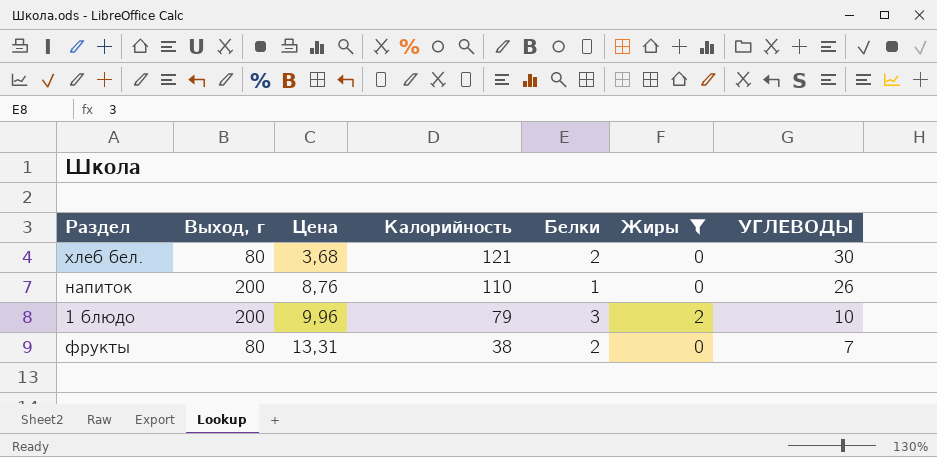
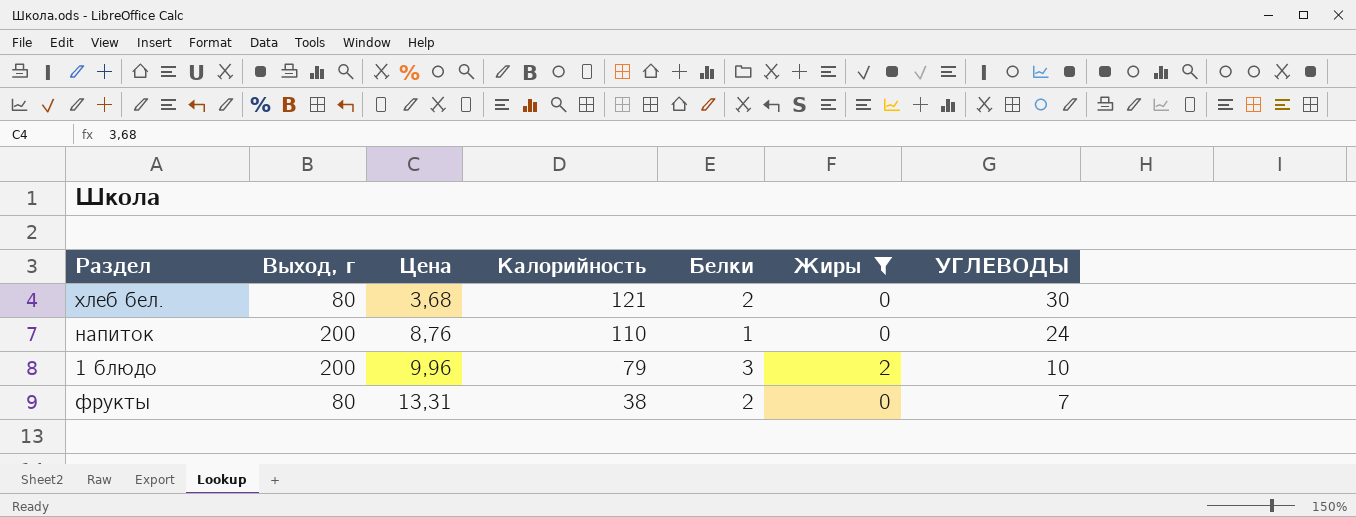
напиток | УГЛЕВОДЫ: 26 -> 24

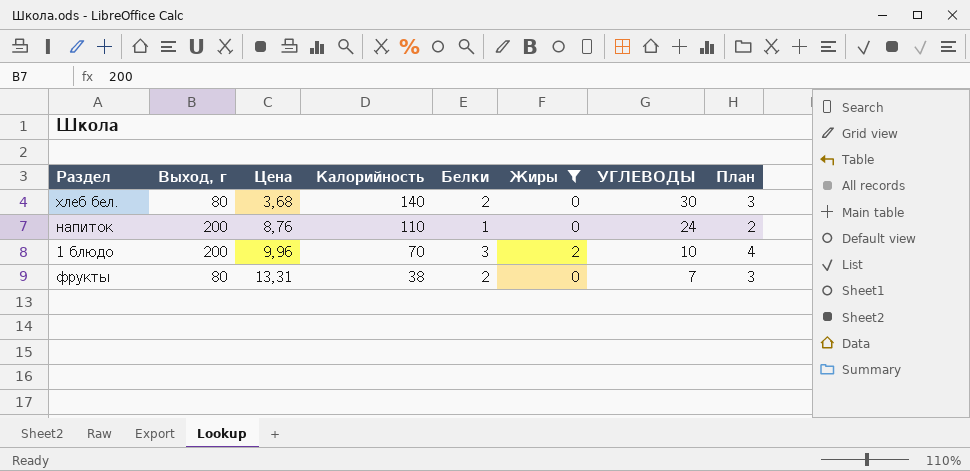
column План | formula: none -> [Белки] + 1
хлеб бел. | Калорийность: 121 -> 140
1 блюдо | Калорийность: 79 -> 70

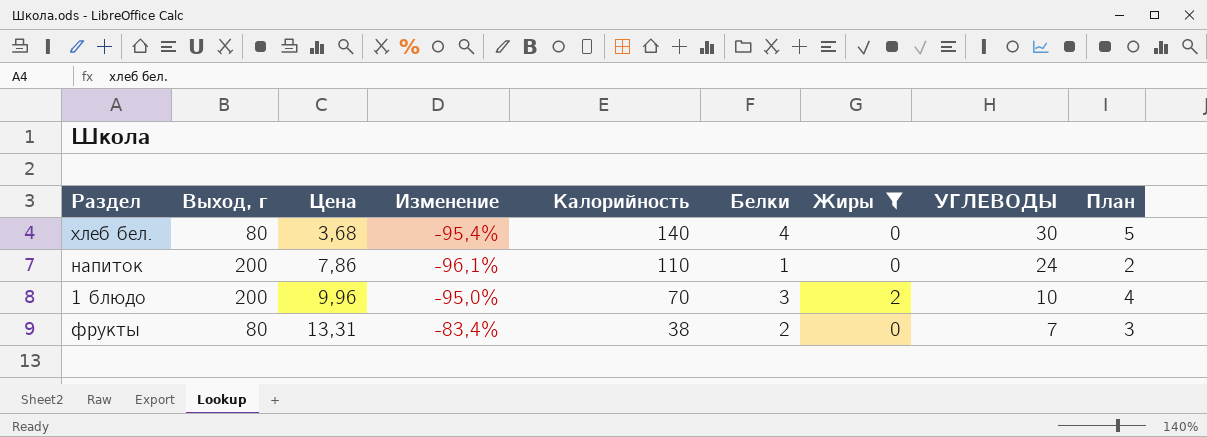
column Изменение | formula: none -> ([Цена] - [Выход, г]) / [Выход, г]
хлеб бел. | Белки: 2 -> 4
хлеб бел. | План: 3 -> 5
напиток | Цена: 8,76 -> 7,86

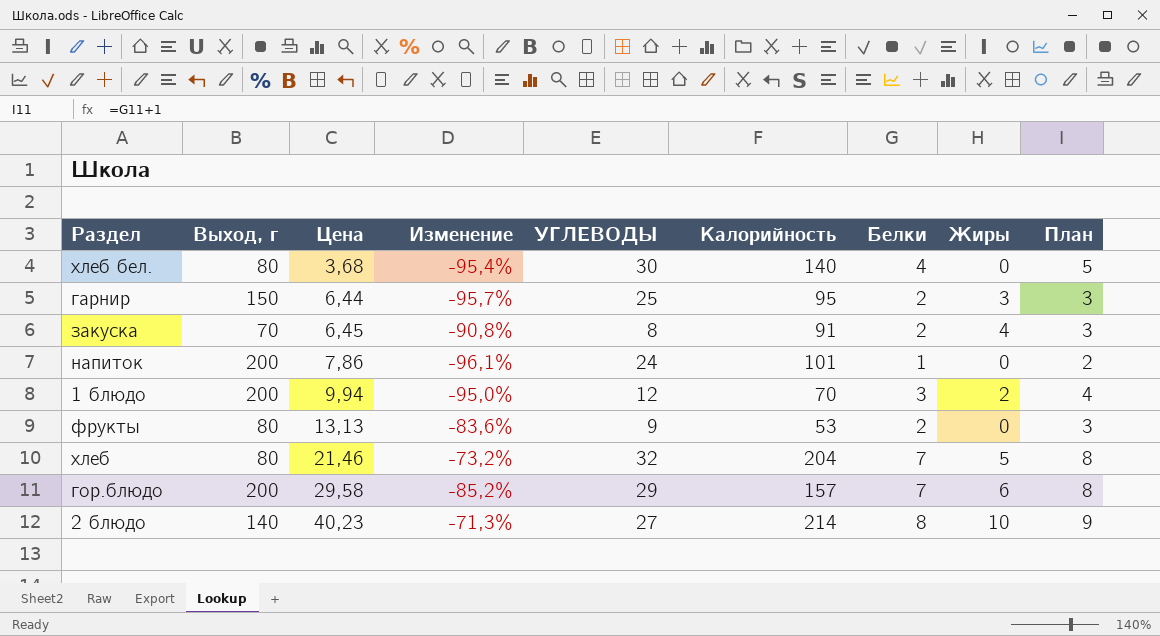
filter: Жиры <= 2 -> none
column УГЛЕВОДЫ | position: 8 -> 5
напиток | Калорийность: 110 -> 101
1 блюдо | Цена: 9,96 -> 9,94
1 блюдо | УГЛЕВОДЫ: 10 -> 12
фрукты | Цена: 13,31 -> 13,13
фрукты | Изменение: -83,4% -> -83,6%
фрукты | УГЛЕВОДЫ: 7 -> 9
фрукты | Калорийность: 38 -> 53

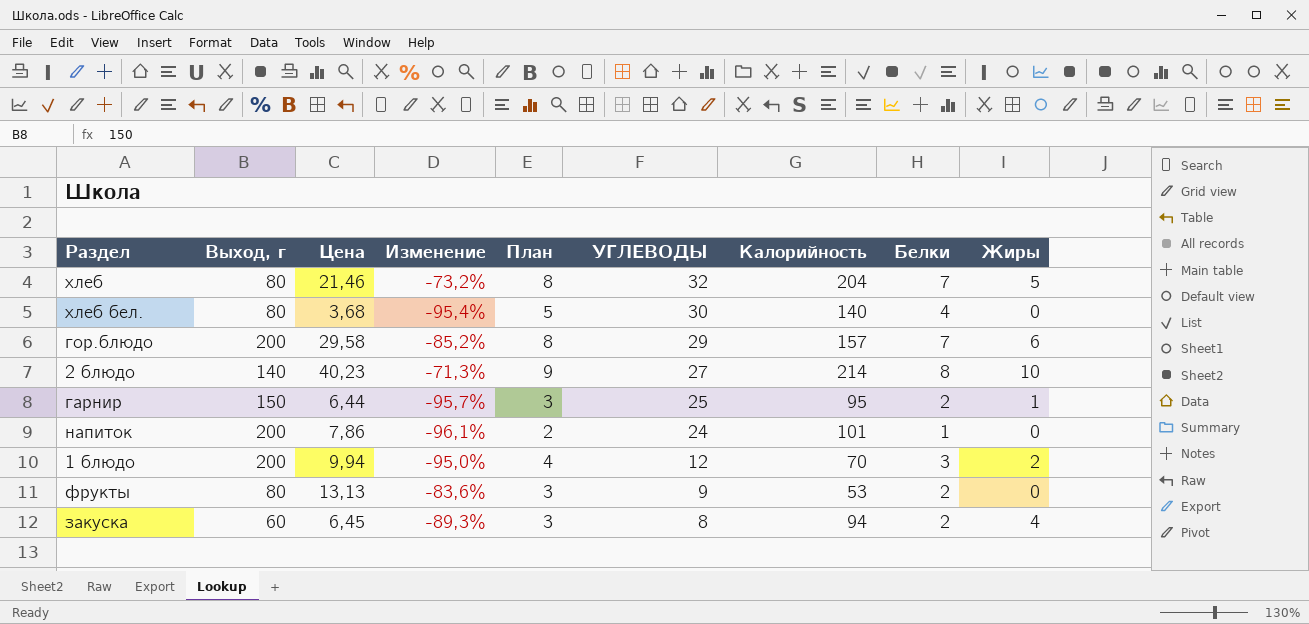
row order: Цена ascending -> УГЛЕВОДЫ descending
column План | position: 9 -> 5
гарнир | Жиры: 3 -> 1
закуска | Выход, г: 70 -> 60
закуска | Изменение: -90,8% -> -89,3%
закуска | Калорийность: 91 -> 94

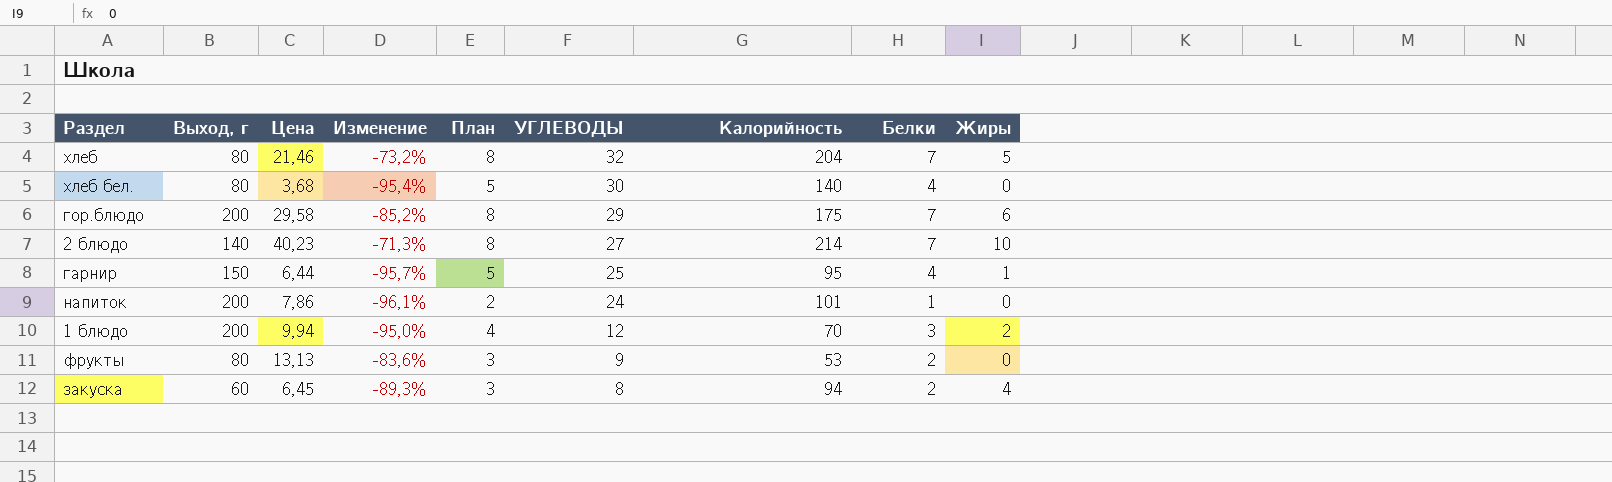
гор.блюдо | Калорийность: 157 -> 175
2 блюдо | План: 9 -> 8
2 блюдо | Белки: 8 -> 7
гарнир | План: 3 -> 5
гарнир | Белки: 2 -> 4

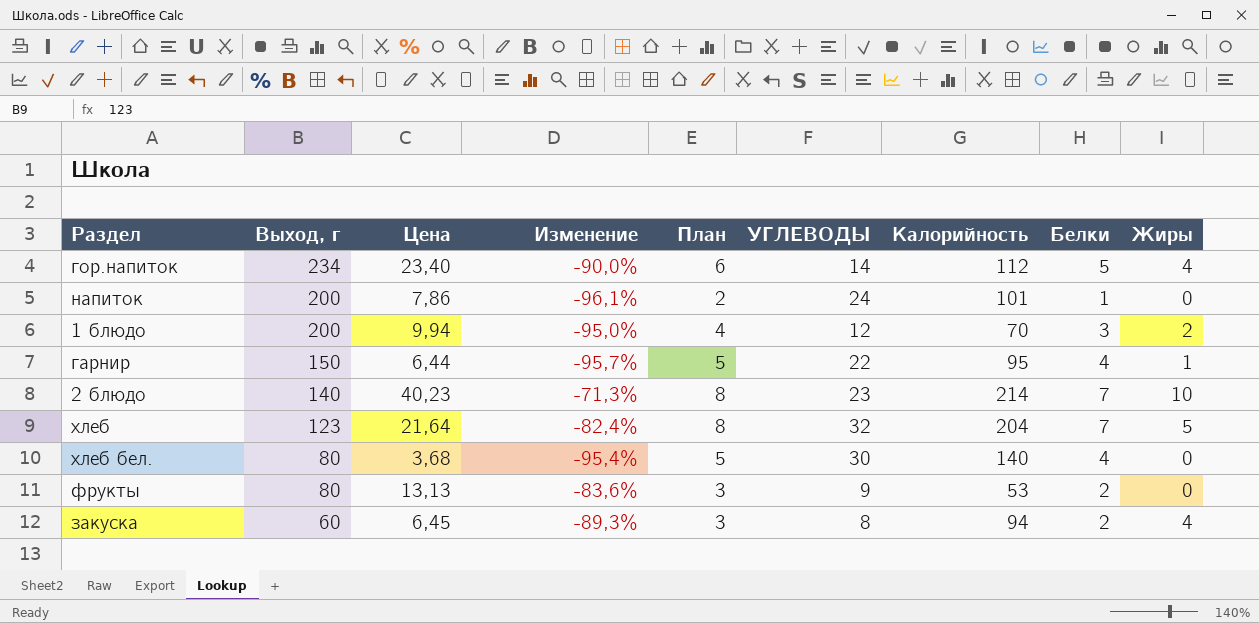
row order: УГЛЕВОДЫ descending -> Выход, г descending
row гор.блюдо: 200 | 29,58 | -85,2% | 8 | 29 | 175 | 7 | 6 -> none
row гор.напиток: none -> 234 | 23,40 | -90,0% | 6 | 14 | 112 | 5 | 4
гарнир | УГЛЕВОДЫ: 25 -> 22
2 блюдо | УГЛЕВОДЫ: 27 -> 23
хлеб | Выход, г: 80 -> 123
хлеб | Цена: 21,46 -> 21,64
хлеб | Изменение: -73,2% -> -82,4%

